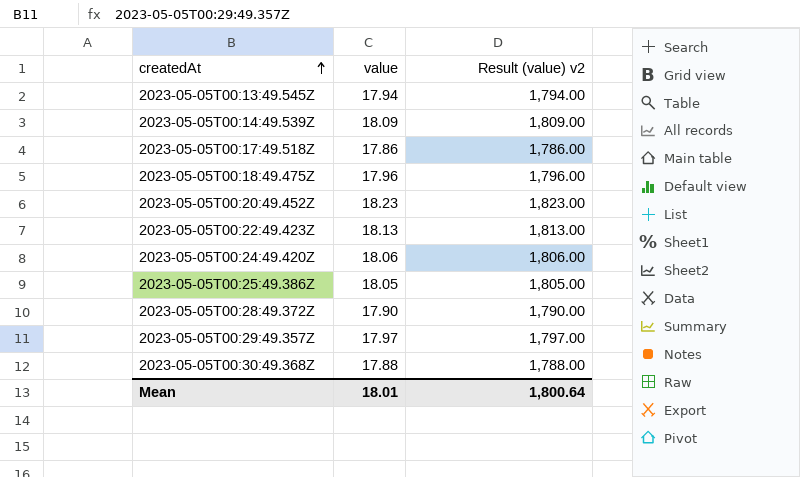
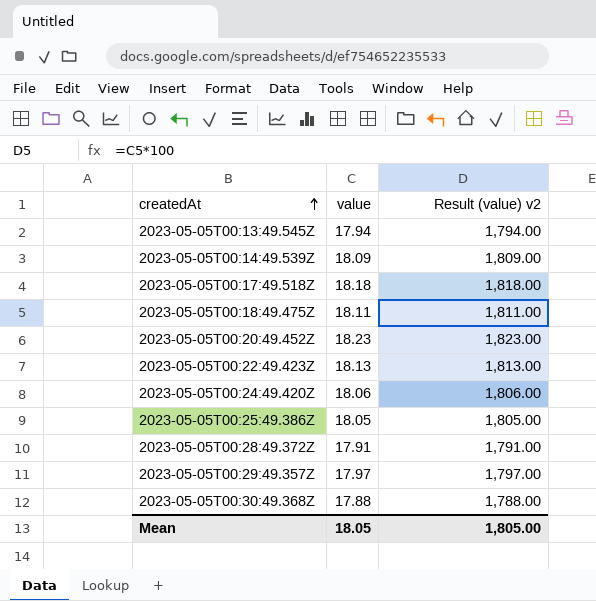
2023-05-05T00:17:49.518Z | value: 17.86 -> 18.18
2023-05-05T00:17:49.518Z | Result (value) v2: 1,786.00 -> 1,818.00
2023-05-05T00:18:49.475Z | value: 17.96 -> 18.11
2023-05-05T00:18:49.475Z | Result (value) v2: 1,796.00 -> 1,811.00
2023-05-05T00:28:49.372Z | value: 17.90 -> 17.91
2023-05-05T00:28:49.372Z | Result (value) v2: 1,790.00 -> 1,791.00
Mean | value: 18.01 -> 18.05
Mean | Result (value) v2: 1,800.64 -> 1,805.00

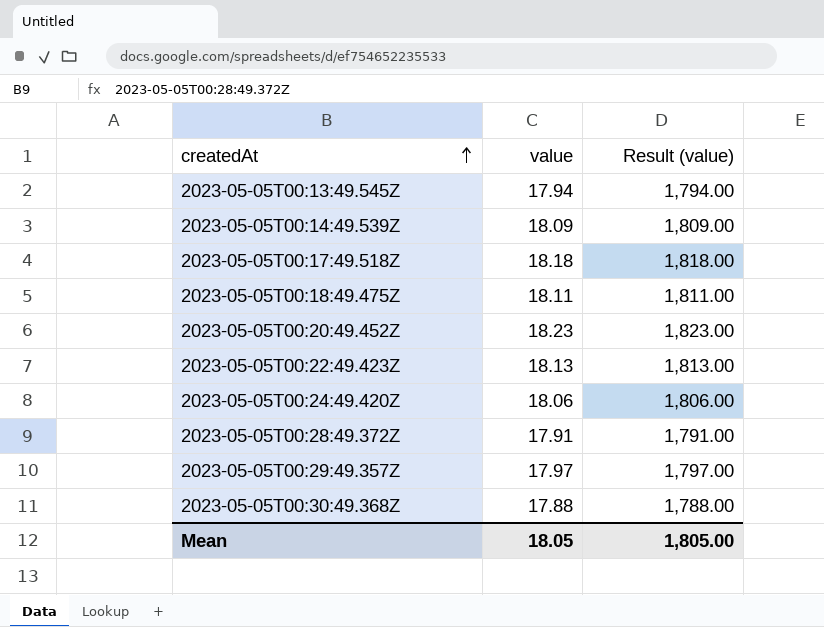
column name: Result (value) v2 -> Result (value)
row 2023-05-05T00:25:49.386Z: 18.05 | 1,805.00 -> none

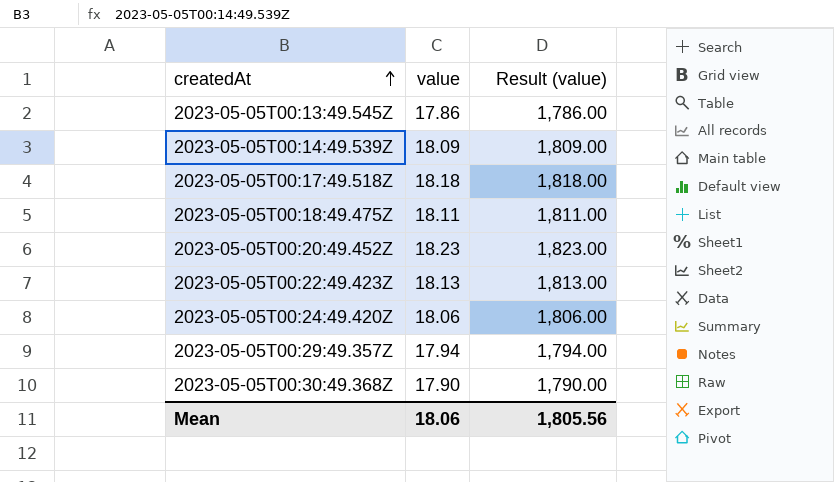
row 2023-05-05T00:28:49.372Z: 17.91 | 1,791.00 -> none
2023-05-05T00:13:49.545Z | value: 17.94 -> 17.86
2023-05-05T00:13:49.545Z | Result (value): 1,794.00 -> 1,786.00
2023-05-05T00:29:49.357Z | value: 17.97 -> 17.94
2023-05-05T00:29:49.357Z | Result (value): 1,797.00 -> 1,794.00
2023-05-05T00:30:49.368Z | value: 17.88 -> 17.90
2023-05-05T00:30:49.368Z | Result (value): 1,788.00 -> 1,790.00
Mean | value: 18.05 -> 18.06
Mean | Result (value): 1,805.00 -> 1,805.56

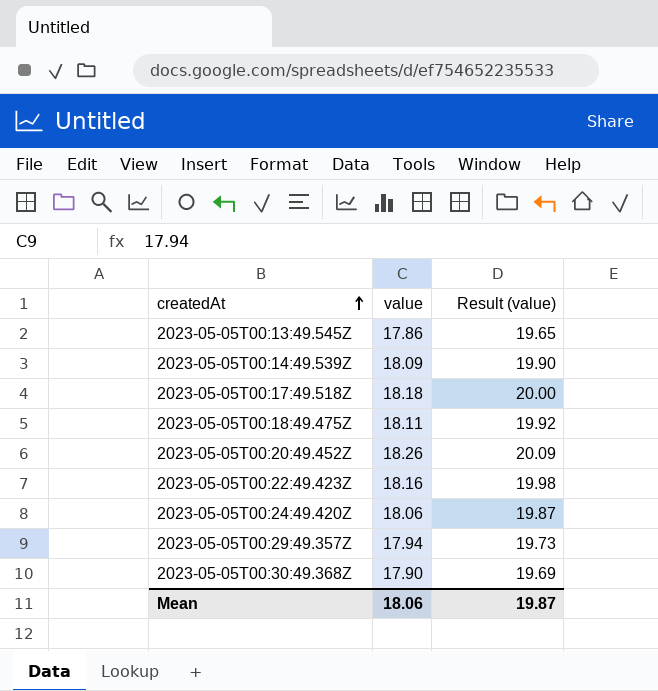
column Result (value) | formula: [value] * 100 -> [value] * 1.1
2023-05-05T00:20:49.452Z | value: 18.23 -> 18.26
2023-05-05T00:22:49.423Z | value: 18.13 -> 18.16
Mean | Result (value): 1,805.56 -> 19.87

